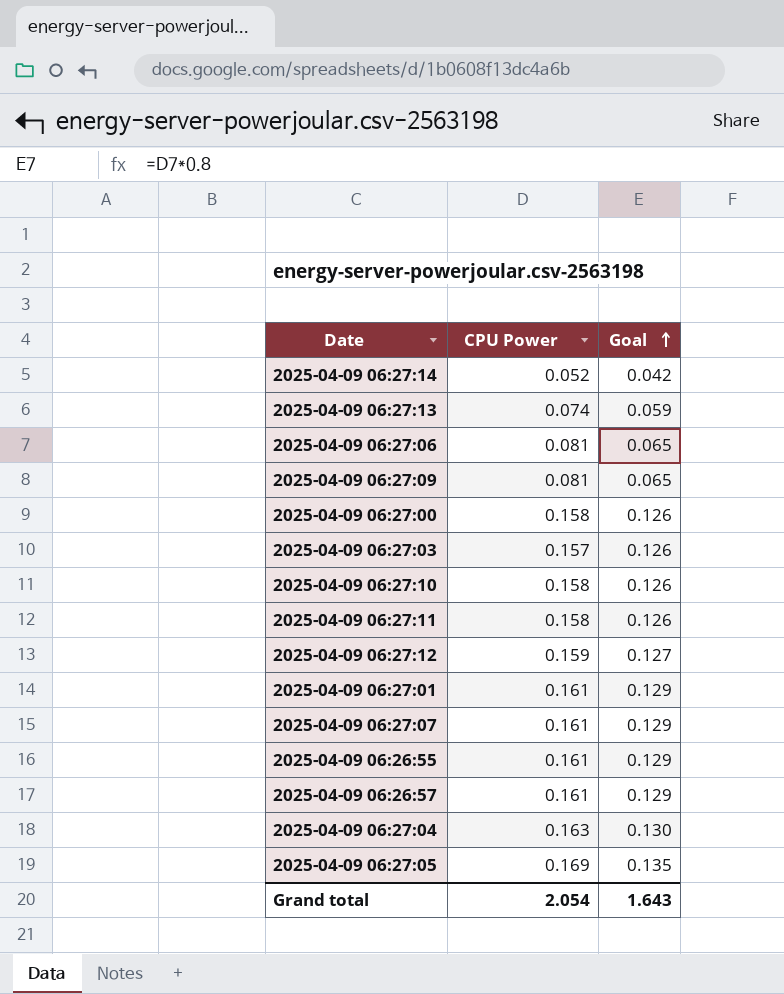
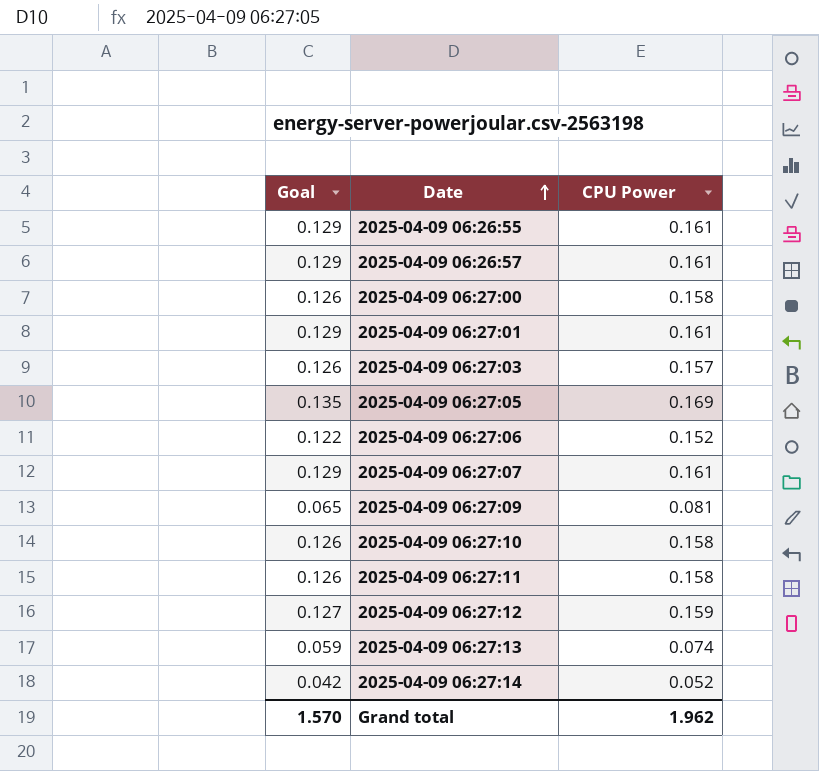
row order: Goal ascending -> Date ascending
column Goal | position: 3 -> 1
row 2025-04-09 06:27:04: 0.163 | 0.130 -> none
2025-04-09 06:27:06 | Goal: 0.065 -> 0.122
2025-04-09 06:27:06 | CPU Power: 0.081 -> 0.152
Grand total | Goal: 1.643 -> 1.570
Grand total | CPU Power: 2.054 -> 1.962

